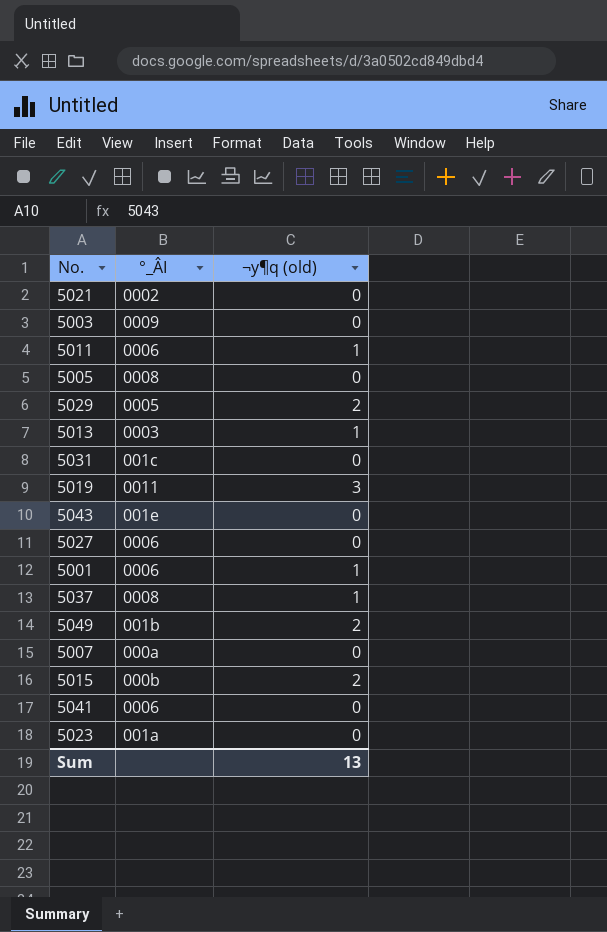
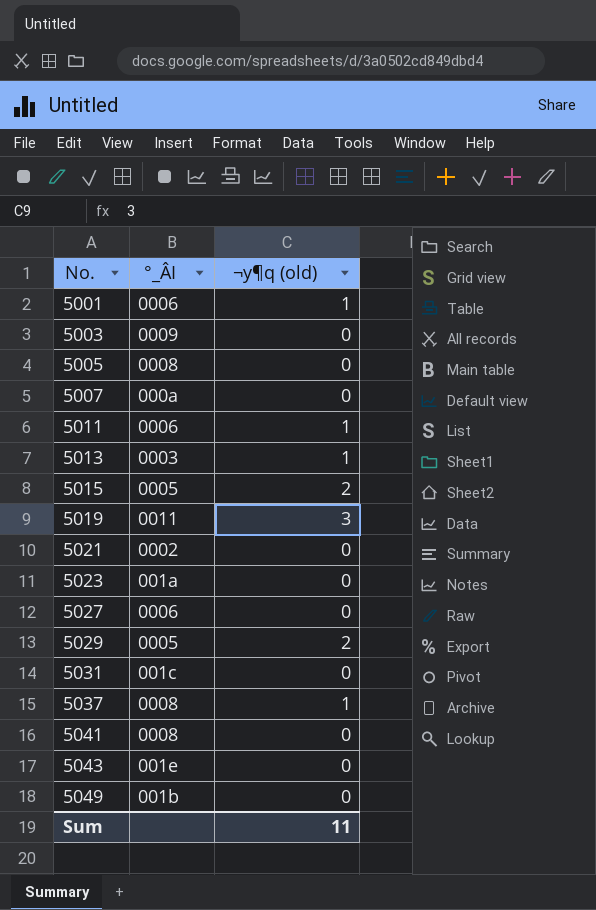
row order: none -> No. ascending
5015 | °_ÂI: 000b -> 0005
5041 | °_ÂI: 0006 -> 0008
5049 | ¬y¶q (old): 2 -> 0
Sum | ¬y¶q (old): 13 -> 11

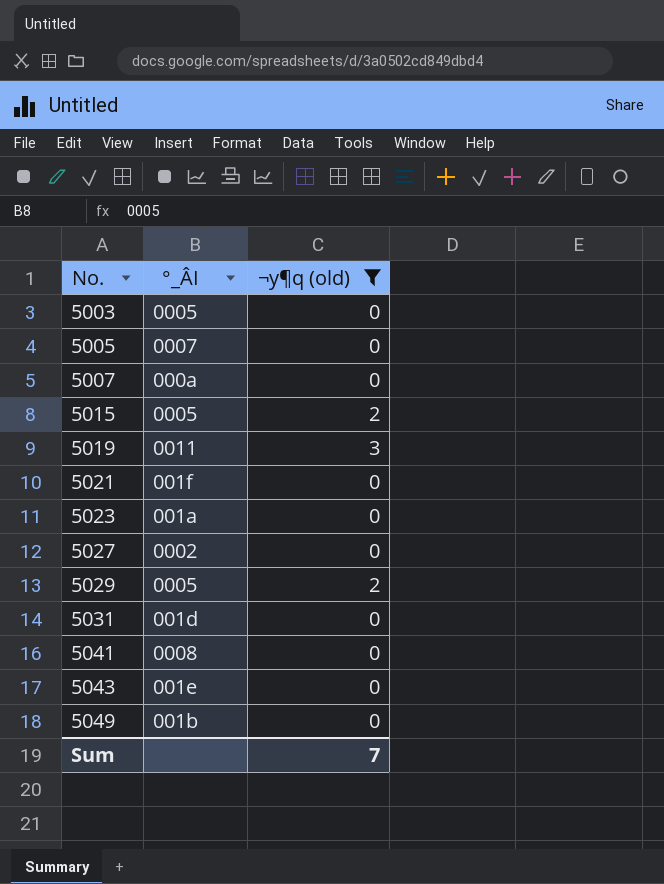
filter: none -> ¬y¶q (old) != 1
5003 | °_ÂI: 0009 -> 0005
5005 | °_ÂI: 0008 -> 0007
5021 | °_ÂI: 0002 -> 001f
5027 | °_ÂI: 0006 -> 0002
5031 | °_ÂI: 001c -> 001d
Sum | ¬y¶q (old): 11 -> 7

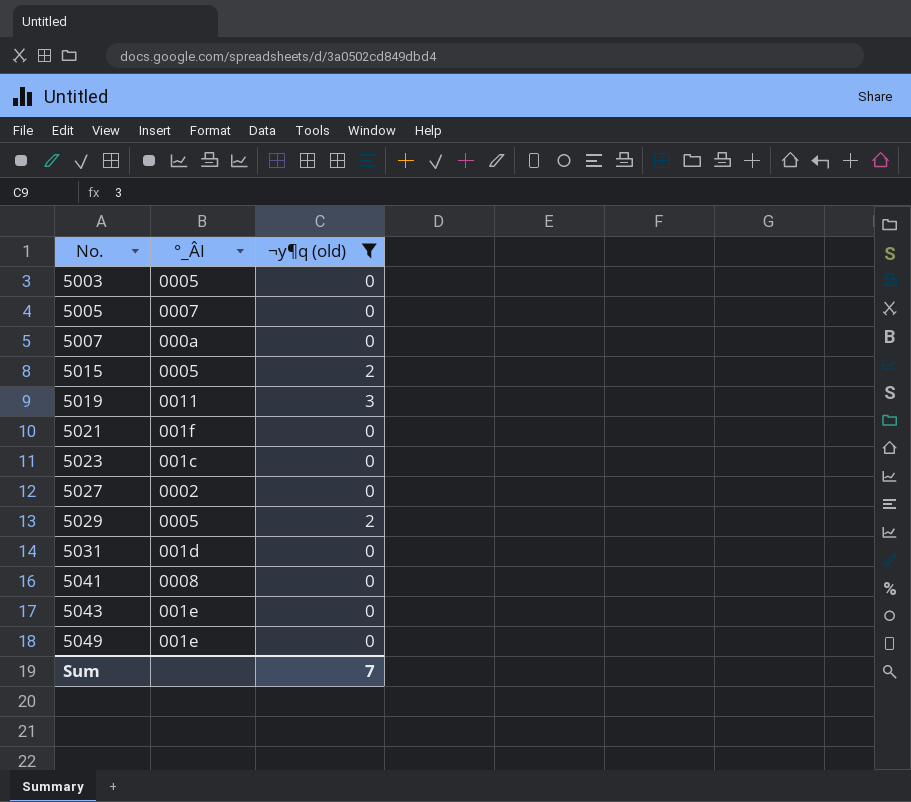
5023 | °_ÂI: 001a -> 001c
5049 | °_ÂI: 001b -> 001e

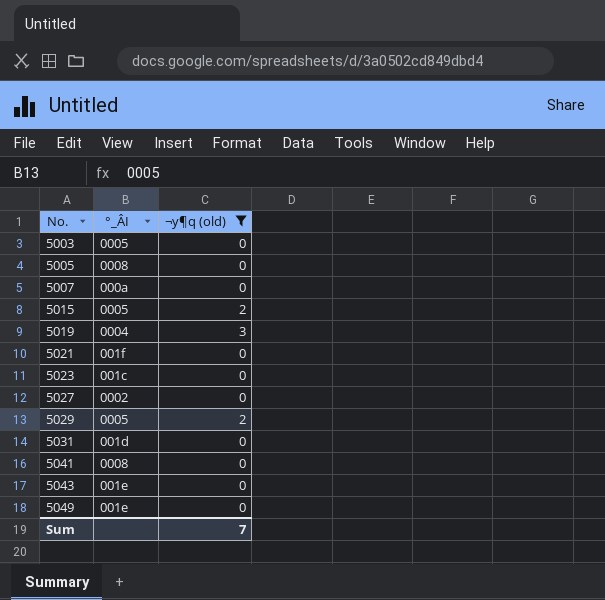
5005 | °_ÂI: 0007 -> 0008
5019 | °_ÂI: 0011 -> 0004

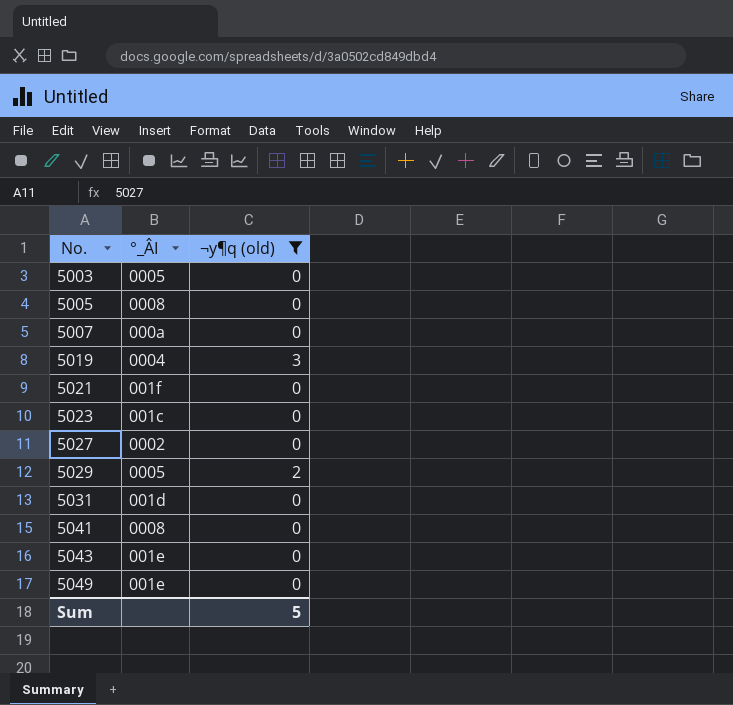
row 5015: 0005 | 2 -> none
Sum | ¬y¶q (old): 7 -> 5

